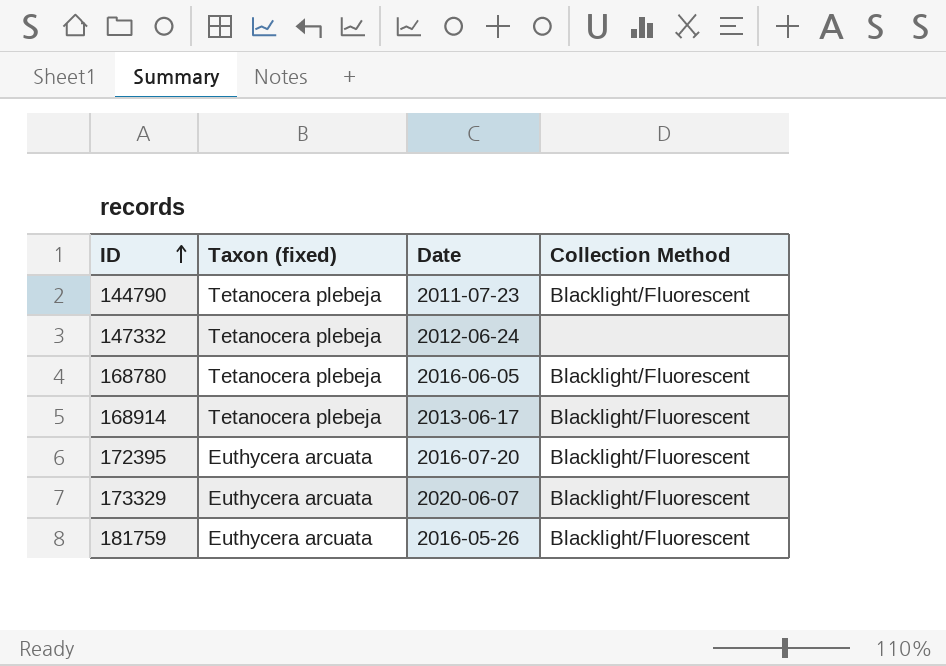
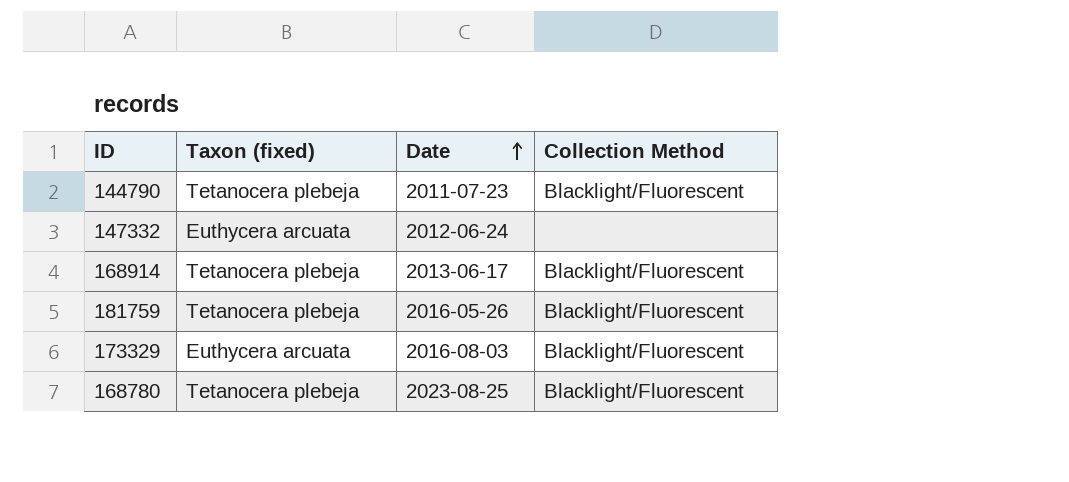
row order: ID ascending -> Date ascending
row 172395: Euthycera arcuata | 2016-07-20 | Blacklight/Fluorescent -> none
147332 | Taxon (fixed): Tetanocera plebeja -> Euthycera arcuata
181759 | Taxon (fixed): Euthycera arcuata -> Tetanocera plebeja
173329 | Date: 2020-06-07 -> 2016-08-03
168780 | Date: 2016-06-05 -> 2023-08-25

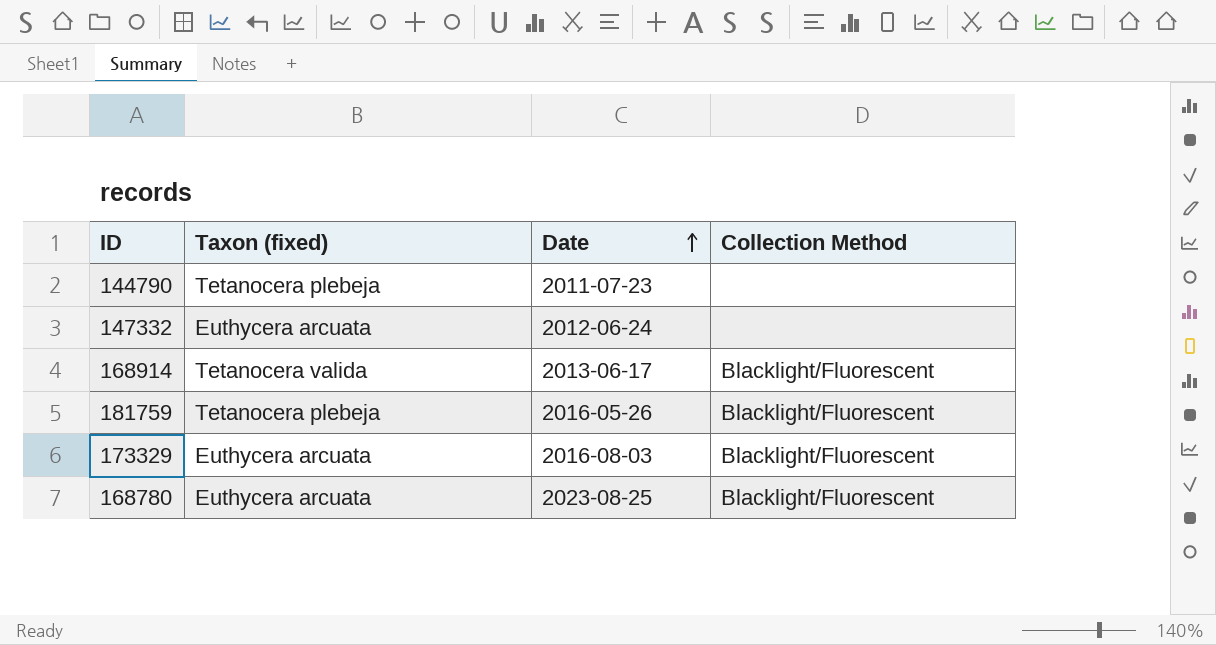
144790 | Collection Method: Blacklight/Fluorescent -> none
168914 | Taxon (fixed): Tetanocera plebeja -> Tetanocera valida
168780 | Taxon (fixed): Tetanocera plebeja -> Euthycera arcuata

